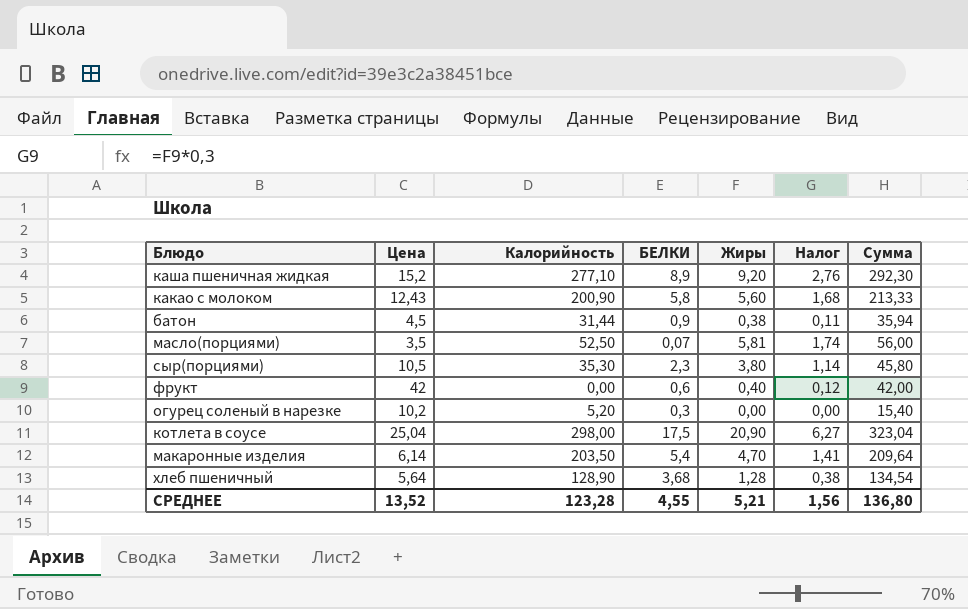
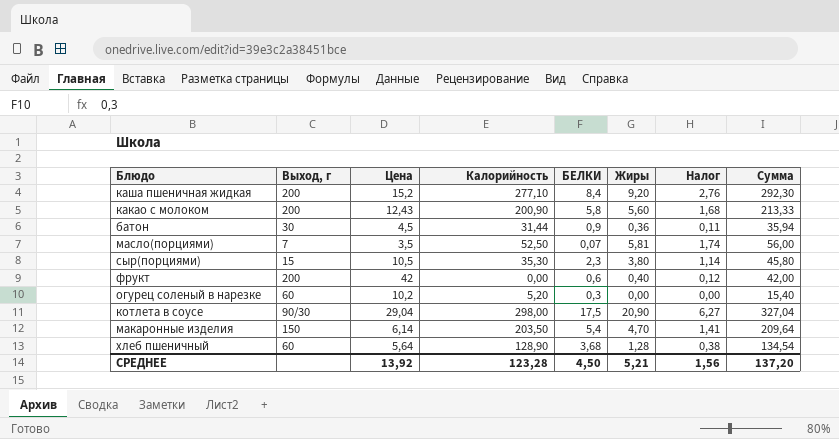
column Выход, г | position: none -> 2
каша пшеничная жидкая | БЕЛКИ: 8,9 -> 8,4
батон | Жиры: 0,38 -> 0,36
котлета в соусе | Цена: 25,04 -> 29,04
котлета в соусе | Сумма: 323,04 -> 327,04
СРЕДНЕЕ | Цена: 13,52 -> 13,92
СРЕДНЕЕ | БЕЛКИ: 4,55 -> 4,50
СРЕДНЕЕ | Сумма: 136,80 -> 137,20

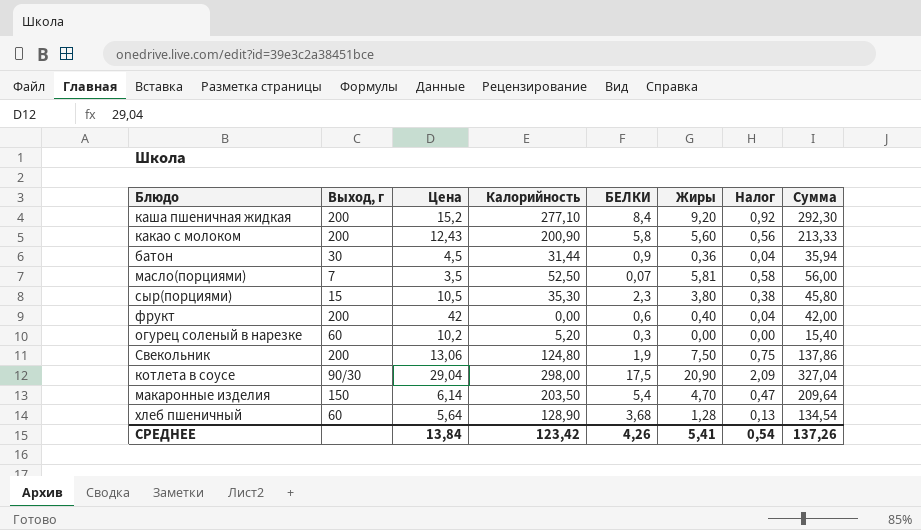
column Налог | formula: [Жиры] * 0,3 -> [Жиры] * 0,1
row Свекольник: none -> 200 | 13,06 | 124,80 | 1,9 | 7,50 | 0,75 | 137,86
СРЕДНЕЕ | Цена: 13,92 -> 13,84
СРЕДНЕЕ | Калорийность: 123,28 -> 123,42
СРЕДНЕЕ | БЕЛКИ: 4,50 -> 4,26
СРЕДНЕЕ | Жиры: 5,21 -> 5,41
СРЕДНЕЕ | Налог: 1,56 -> 0,54
СРЕДНЕЕ | Сумма: 137,20 -> 137,26

